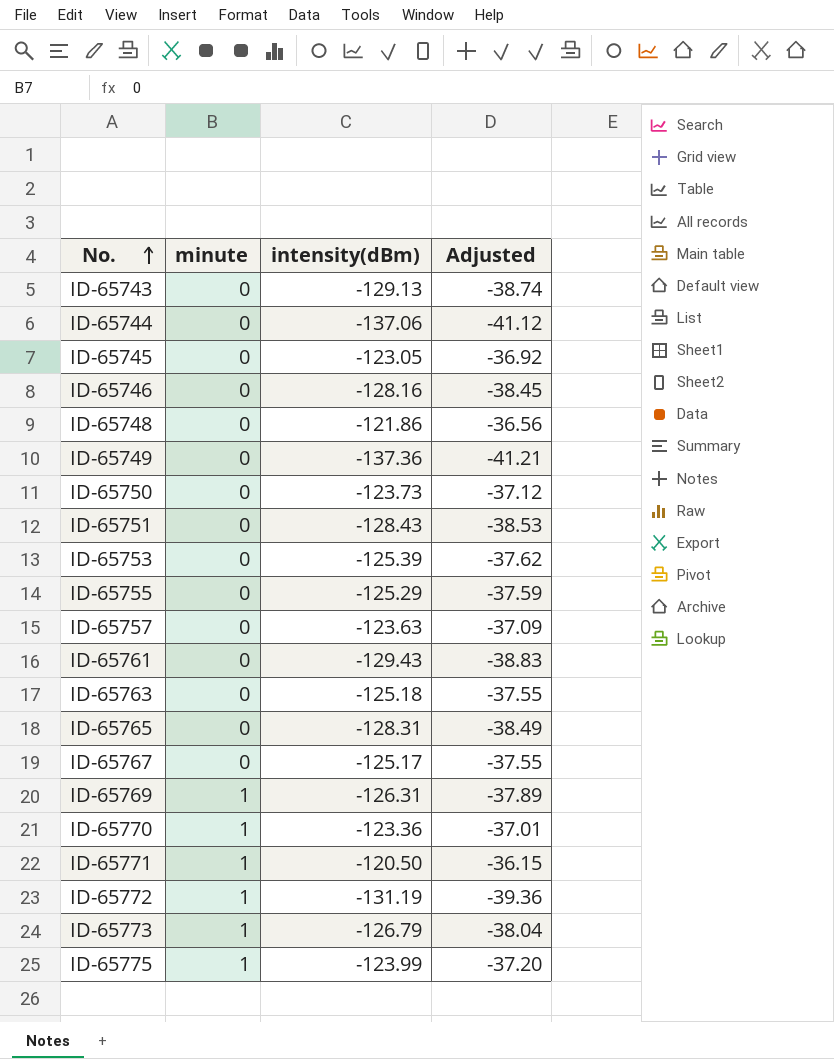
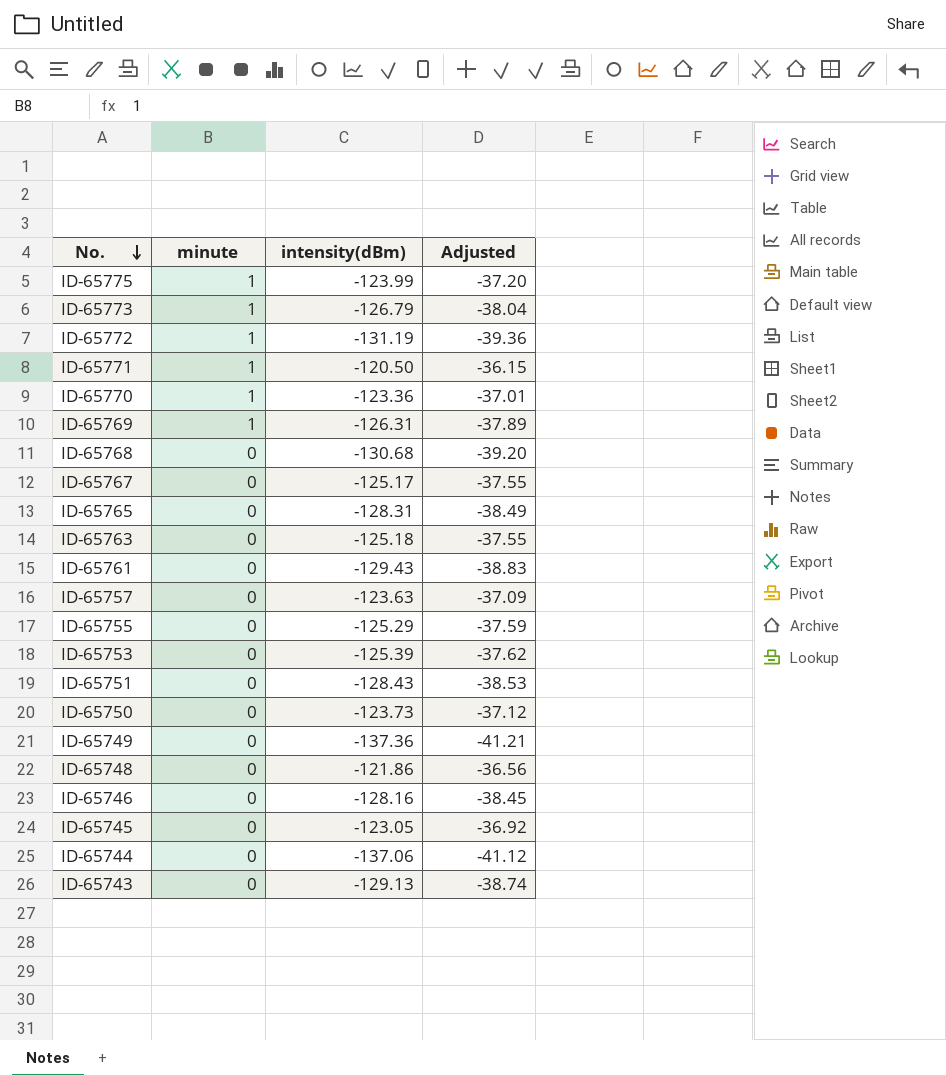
row order: No. ascending -> No. descending
row ID-65768: none -> 0 | -130.68 | -39.20

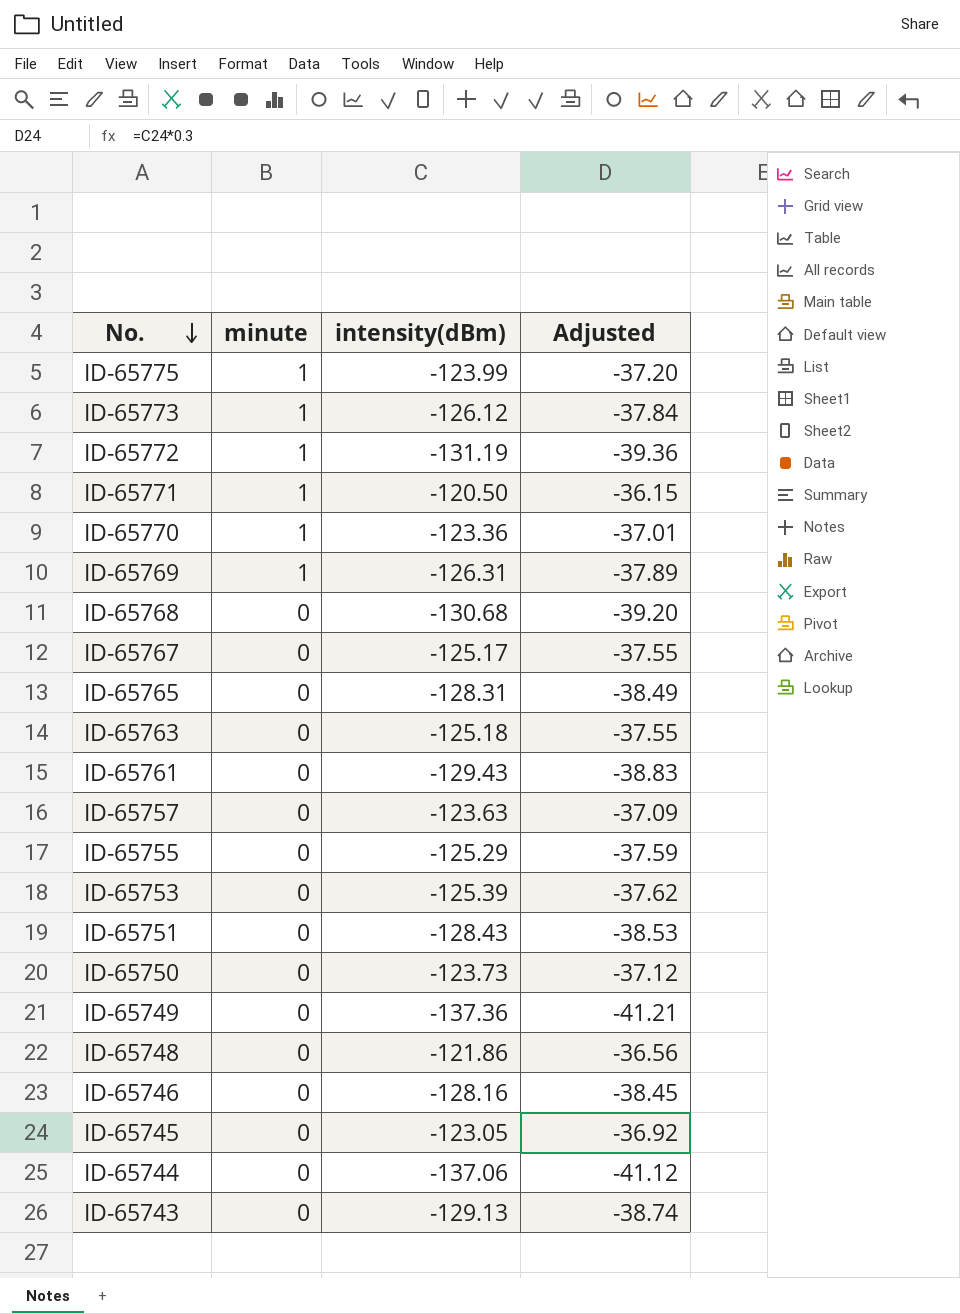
ID-65773 | intensity(dBm): -126.79 -> -126.12
ID-65773 | Adjusted: -38.04 -> -37.84

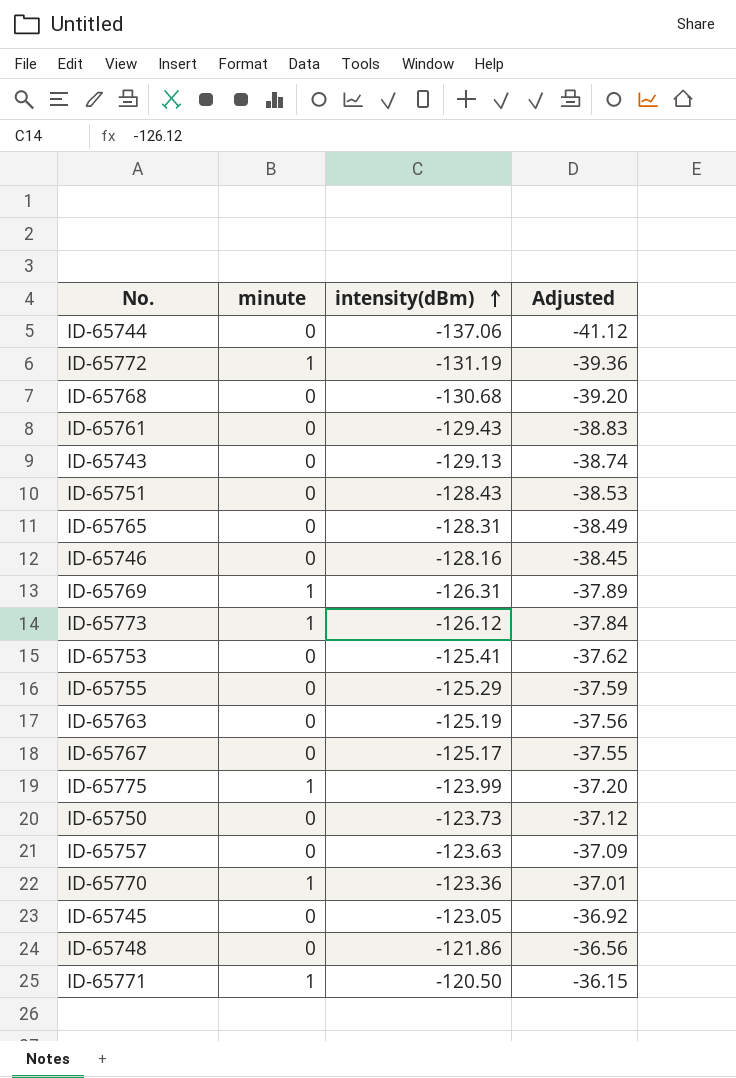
row order: No. descending -> intensity(dBm) ascending
row ID-65749: 0 | -137.36 | -41.21 -> none
ID-65753 | intensity(dBm): -125.39 -> -125.41
ID-65763 | intensity(dBm): -125.18 -> -125.19
ID-65763 | Adjusted: -37.55 -> -37.56

